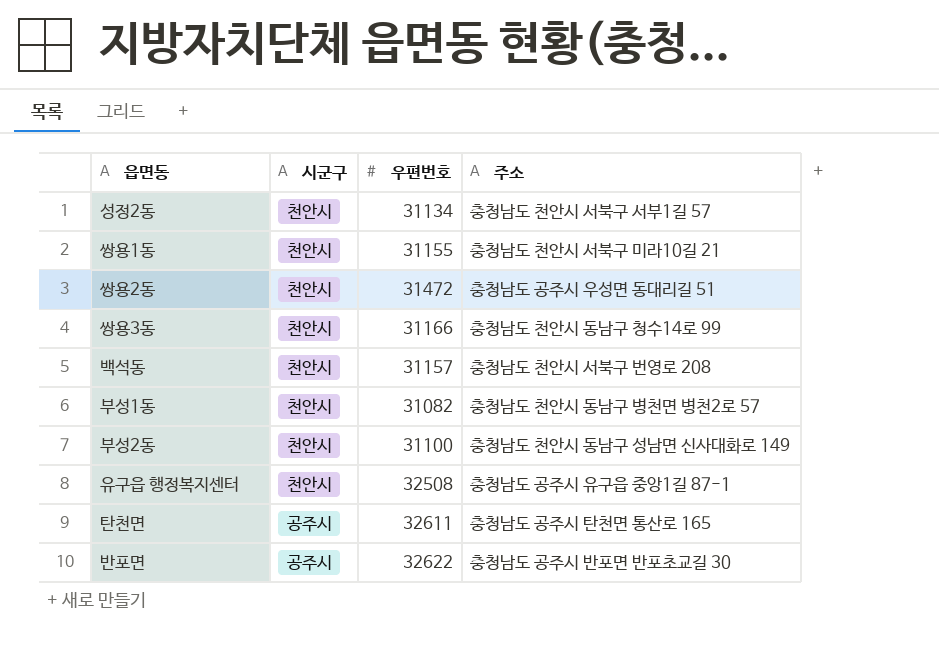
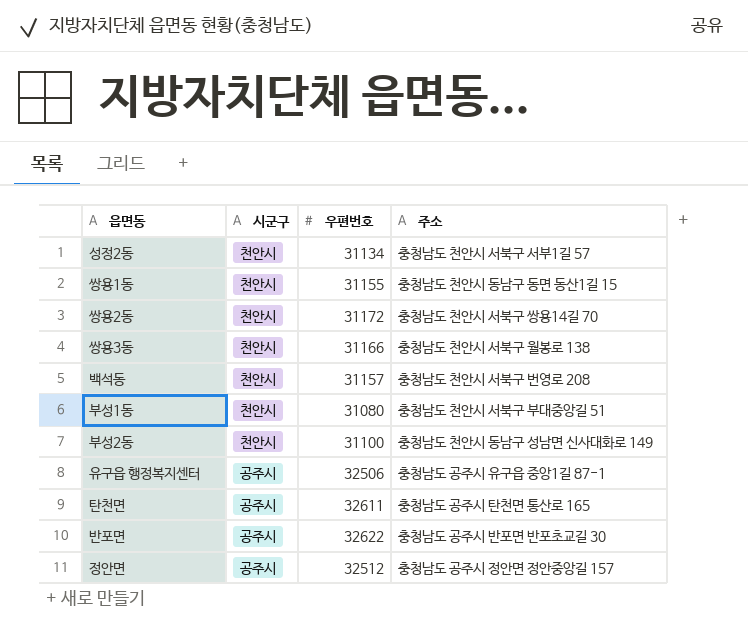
쌍용1동 | 주소: 충청남도 천안시 서북구 미라10길 21 -> 충청남도 천안시 동남구 동면 동산1길 15
쌍용2동 | 우편번호: 31472 -> 31172
쌍용2동 | 주소: 충청남도 공주시 우성면 동대리길 51 -> 충청남도 천안시 서북구 쌍용14길 70
쌍용3동 | 주소: 충청남도 천안시 동남구 청수14로 99 -> 충청남도 천안시 서북구 월봉로 138
부성1동 | 우편번호: 31082 -> 31080
부성1동 | 주소: 충청남도 천안시 동남구 병천면 병천2로 57 -> 충청남도 천안시 서북구 부대중앙길 51
유구읍 행정복지센터 | 시군구: 천안시 -> 공주시
유구읍 행정복지센터 | 우편번호: 32508 -> 32506
row 정안면: none -> 공주시 | 32512 | 충청남도 공주시 정안면 정안중앙길 157

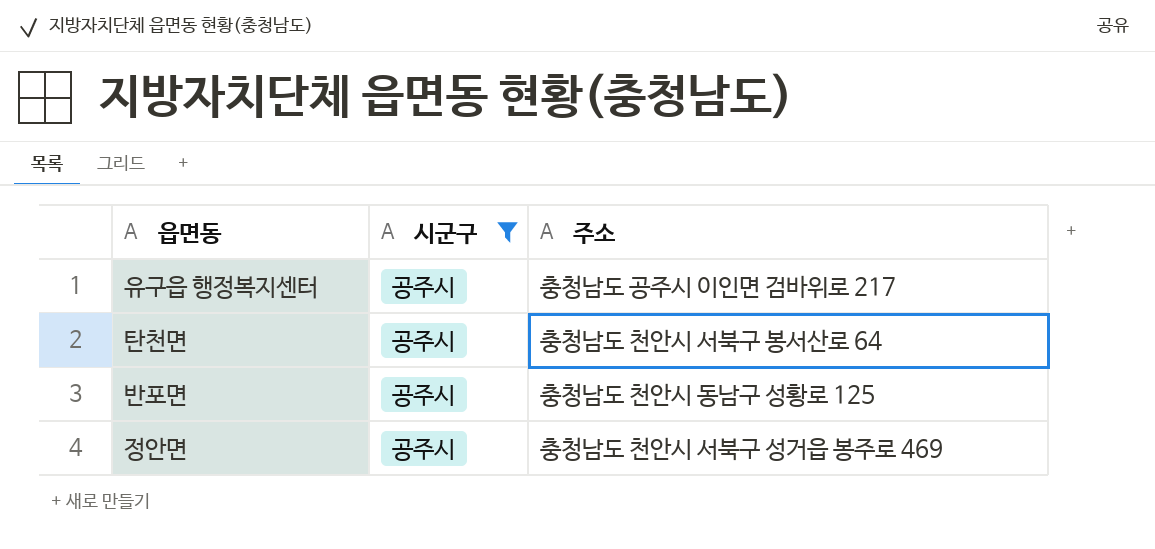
filter: none -> 시군구 = 공주시
column 우편번호 | position: 3 -> none
유구읍 행정복지센터 | 주소: 충청남도 공주시 유구읍 중앙1길 87-1 -> 충청남도 공주시 이인면 검바위로 217
탄천면 | 주소: 충청남도 공주시 탄천면 통산로 165 -> 충청남도 천안시 서북구 봉서산로 64
반포면 | 주소: 충청남도 공주시 반포면 반포초교길 30 -> 충청남도 천안시 동남구 성황로 125
정안면 | 주소: 충청남도 공주시 정안면 정안중앙길 157 -> 충청남도 천안시 서북구 성거읍 봉주로 469

